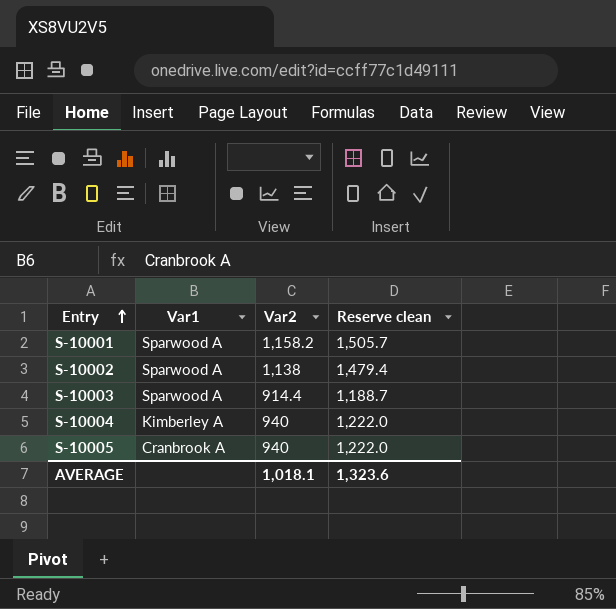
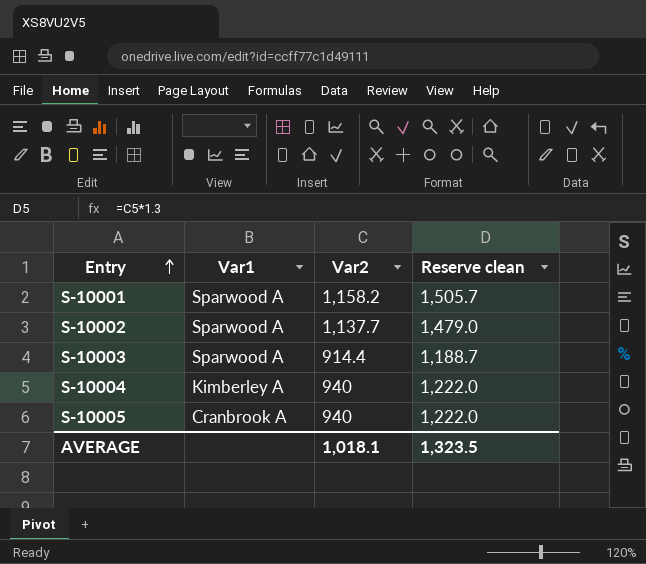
S-10002 | Var2: 1,138 -> 1,137.7
S-10002 | Reserve clean: 1,479.4 -> 1,479.0
AVERAGE | Reserve clean: 1,323.6 -> 1,323.5

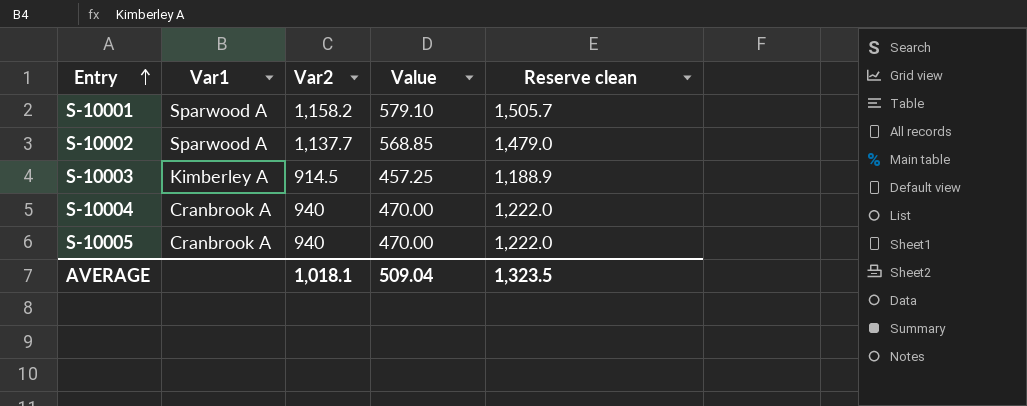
column Value | formula: none -> [Var2] * 0.5
S-10003 | Var1: Sparwood A -> Kimberley A
S-10003 | Var2: 914.4 -> 914.5
S-10003 | Reserve clean: 1,188.7 -> 1,188.9
S-10004 | Var1: Kimberley A -> Cranbrook A

